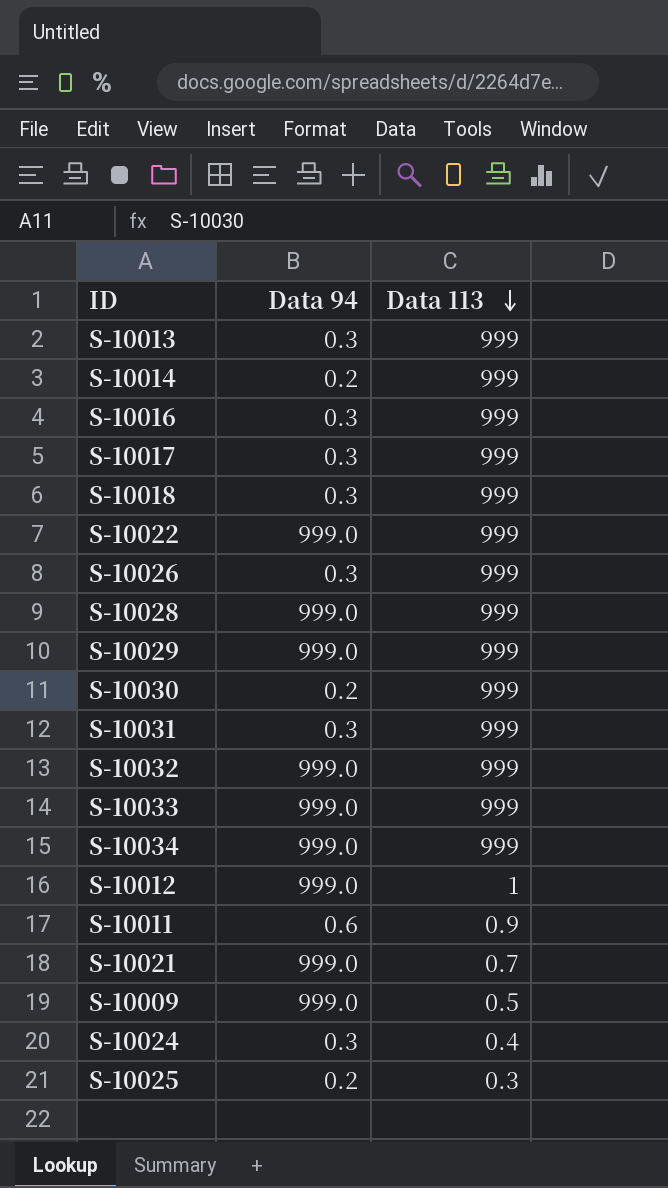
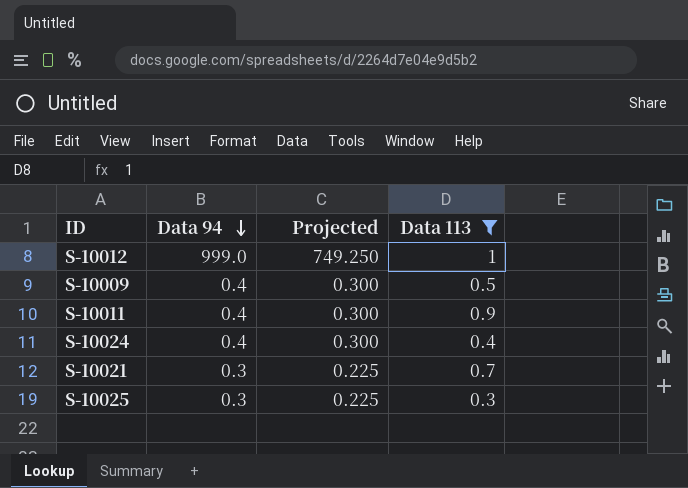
filter: none -> Data 113 != 999
row order: Data 113 descending -> Data 94 descending
column Projected | formula: none -> [Data 94] * 0.75
S-10009 | Data 94: 999.0 -> 0.4
S-10011 | Data 94: 0.6 -> 0.4
S-10024 | Data 94: 0.3 -> 0.4
S-10021 | Data 94: 999.0 -> 0.3
S-10025 | Data 94: 0.2 -> 0.3

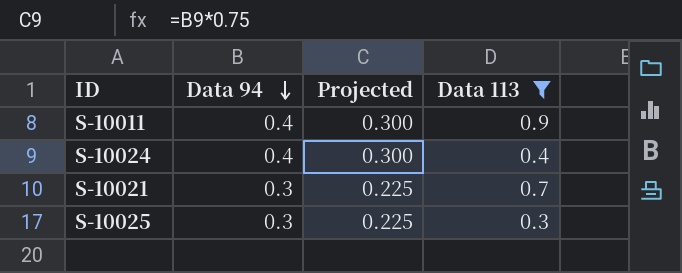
row S-10012: 999.0 | 749.250 | 1 -> none
row S-10009: 0.4 | 0.300 | 0.5 -> none

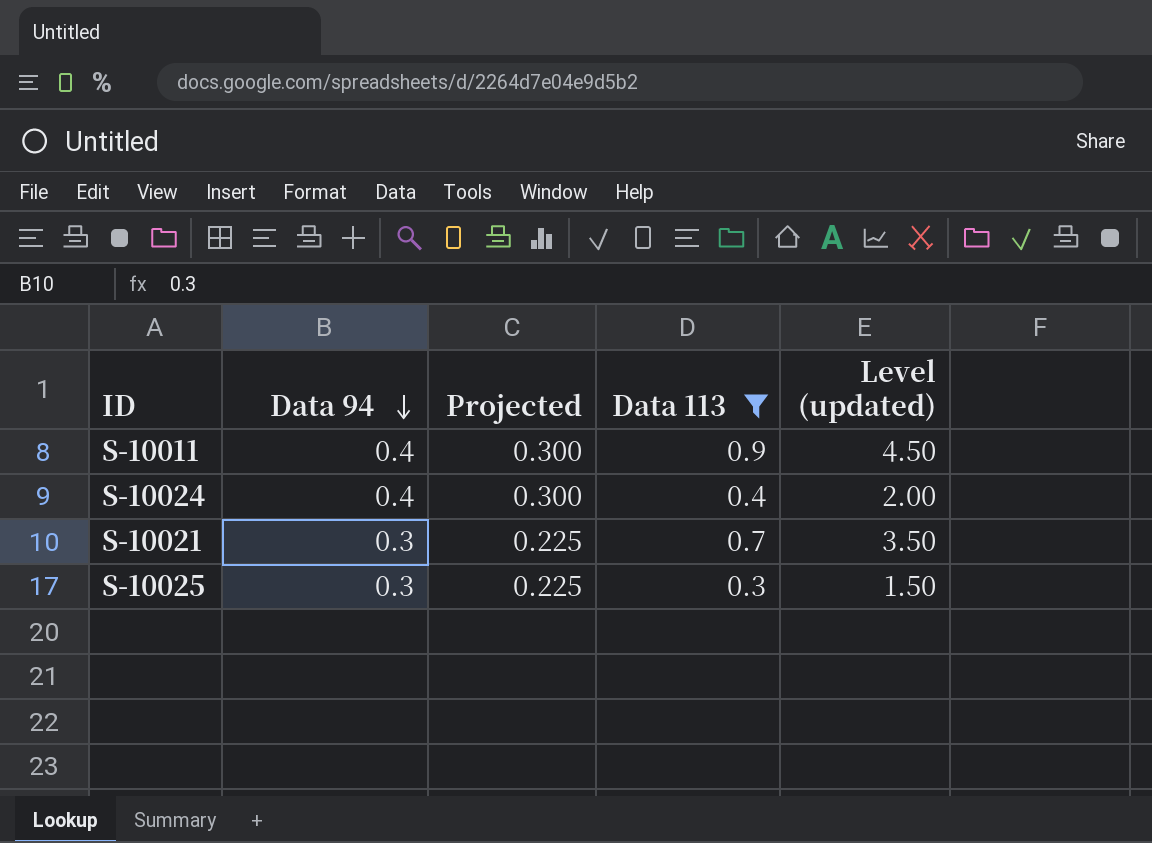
column Level (updated) | formula: none -> [Data 113] * 5

